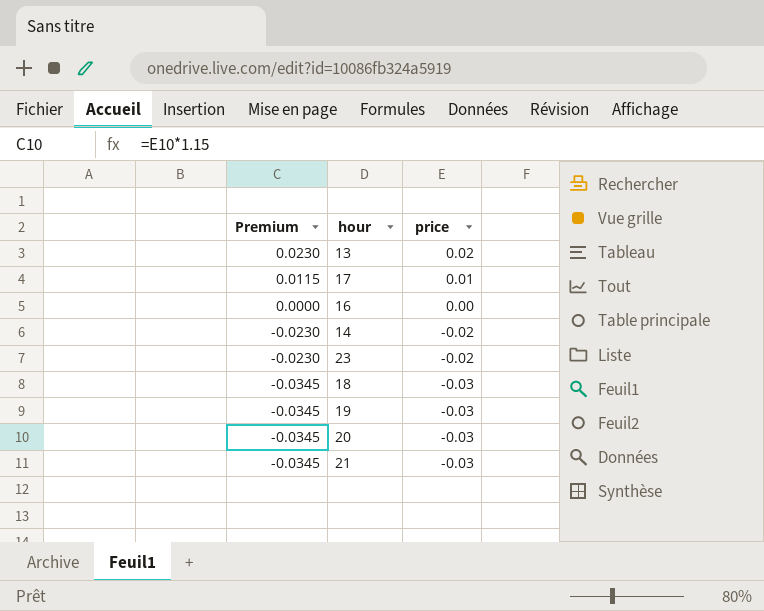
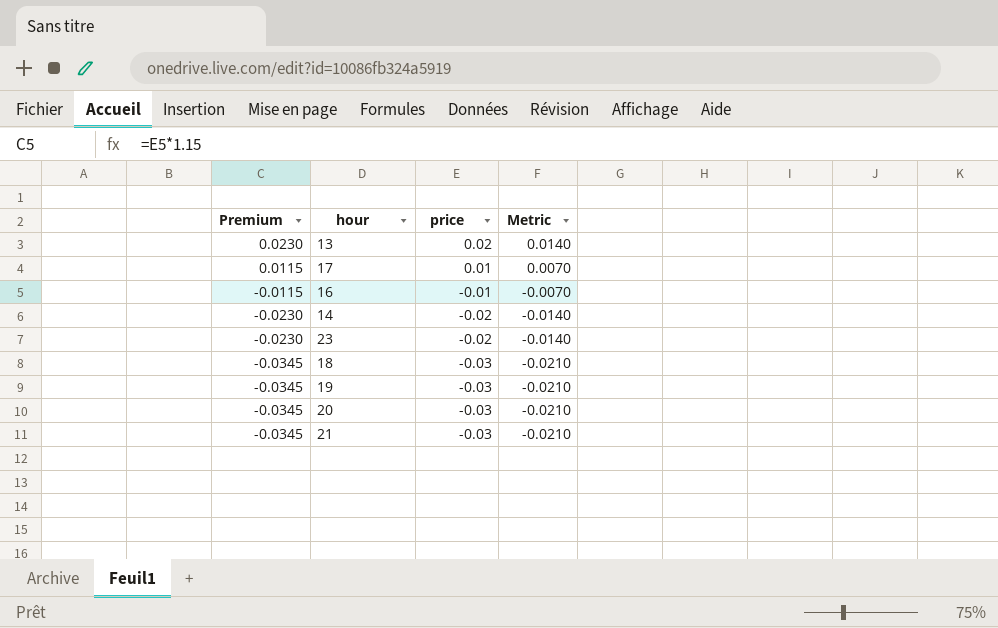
column Metric | formula: none -> [price] * 0.7
16 | Premium: 0.0000 -> -0.0115
16 | price: 0.00 -> -0.01

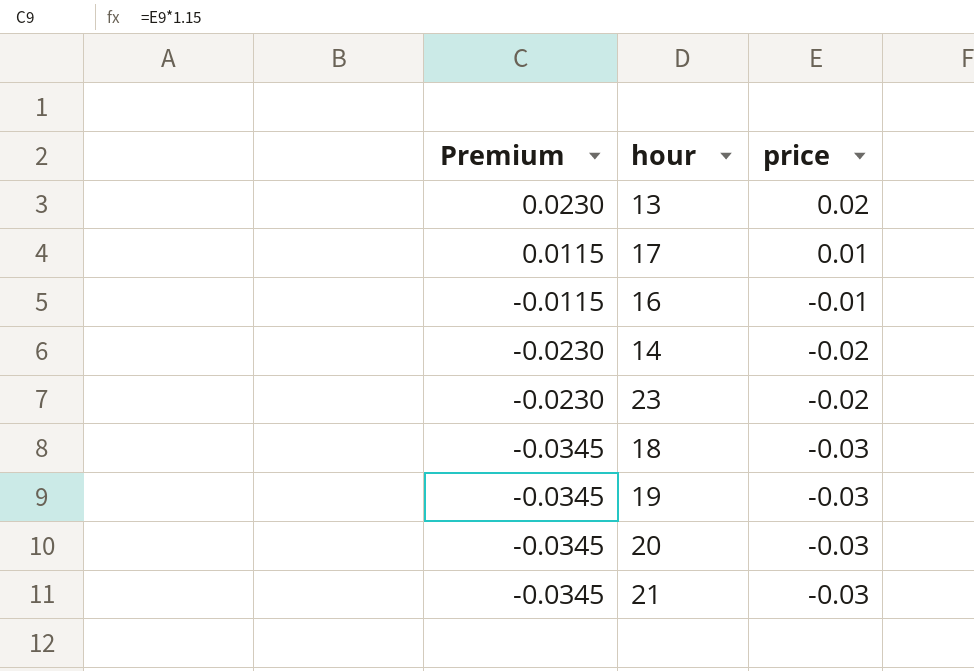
column Metric | formula: [price] * 0.7 -> none

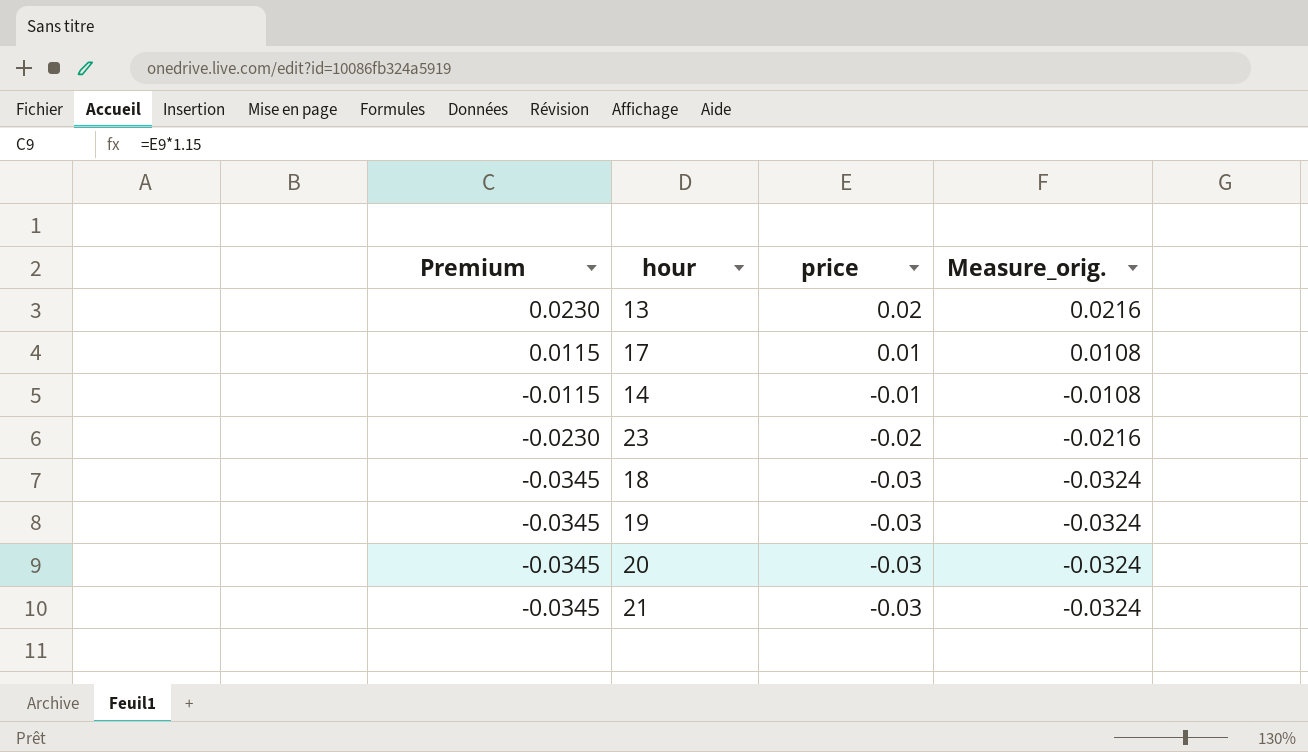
column Measure_orig. | formula: none -> [price] * 1.08
row 16: -0.0115 | -0.01 -> none
14 | Premium: -0.0230 -> -0.0115
14 | price: -0.02 -> -0.01

